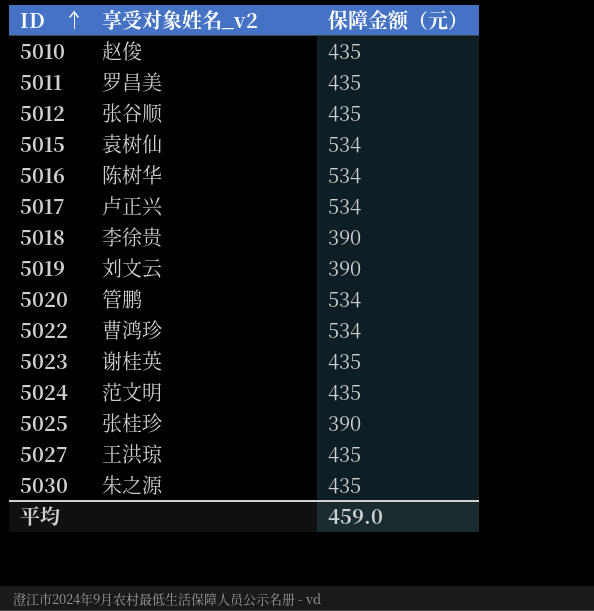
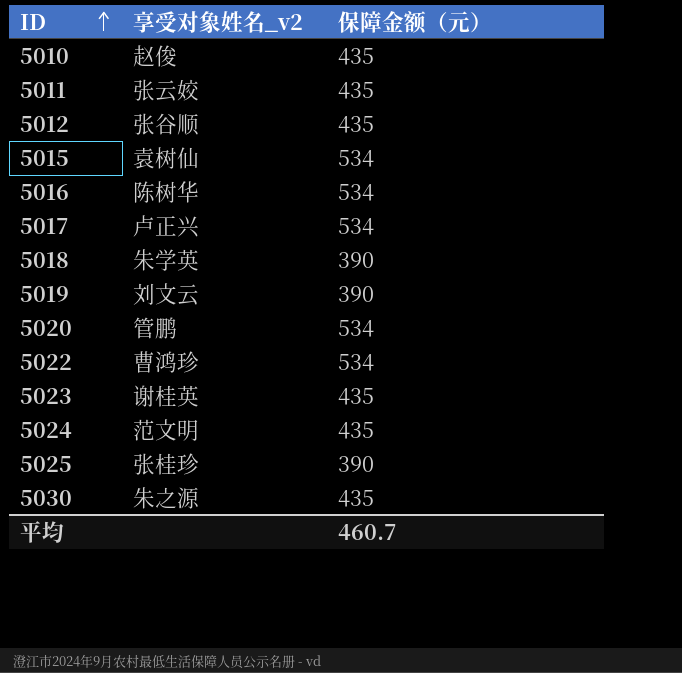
row 5027: 王洪琼 | 435 -> none
5011 | 享受对象姓名_v2: 罗昌美 -> 张云姣
5018 | 享受对象姓名_v2: 李徐贵 -> 朱学英
平均 | 保障金额（元）: 459.0 -> 460.7

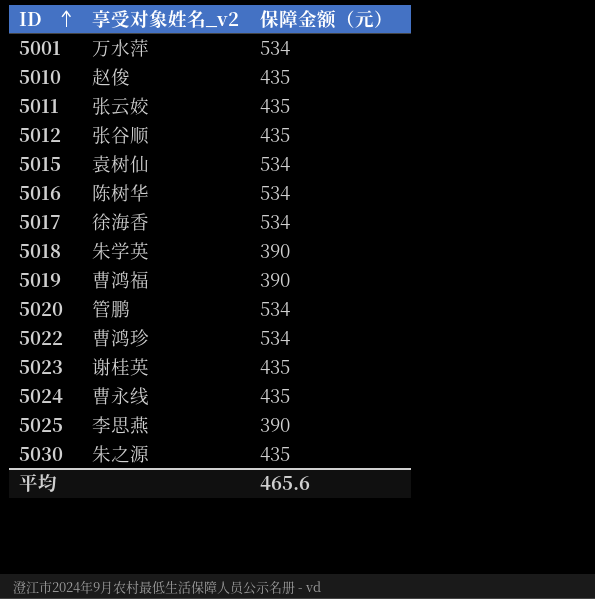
row 5001: none -> 万水萍 | 534
5017 | 享受对象姓名_v2: 卢正兴 -> 徐海香
5019 | 享受对象姓名_v2: 刘文云 -> 曹鸿福
5024 | 享受对象姓名_v2: 范文明 -> 曹永线
5025 | 享受对象姓名_v2: 张桂珍 -> 李思燕
平均 | 保障金额（元）: 460.7 -> 465.6

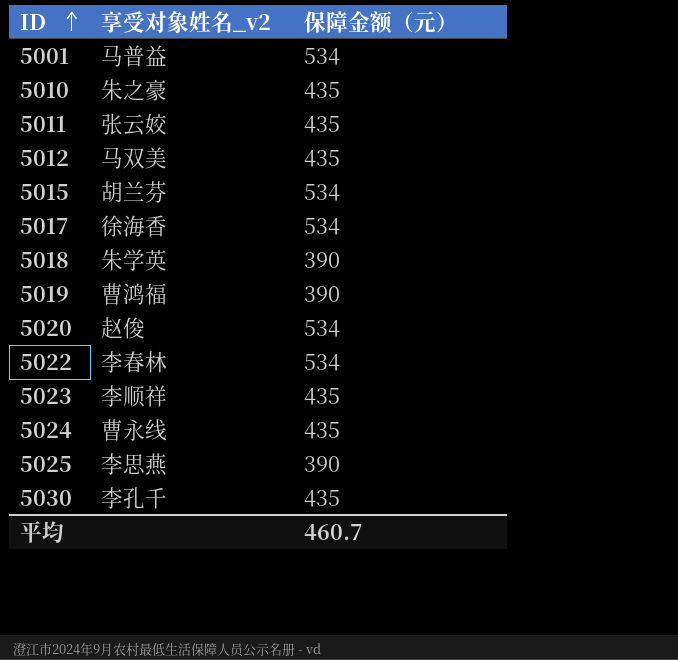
row 5016: 陈树华 | 534 -> none
5001 | 享受对象姓名_v2: 万水萍 -> 马普益
5010 | 享受对象姓名_v2: 赵俊 -> 朱之豪
5012 | 享受对象姓名_v2: 张谷顺 -> 马双美
5015 | 享受对象姓名_v2: 袁树仙 -> 胡兰芬
5020 | 享受对象姓名_v2: 管鹏 -> 赵俊
5022 | 享受对象姓名_v2: 曹鸿珍 -> 李春林
5023 | 享受对象姓名_v2: 谢桂英 -> 李顺祥
5030 | 享受对象姓名_v2: 朱之源 -> 李孔千
平均 | 保障金额（元）: 465.6 -> 460.7

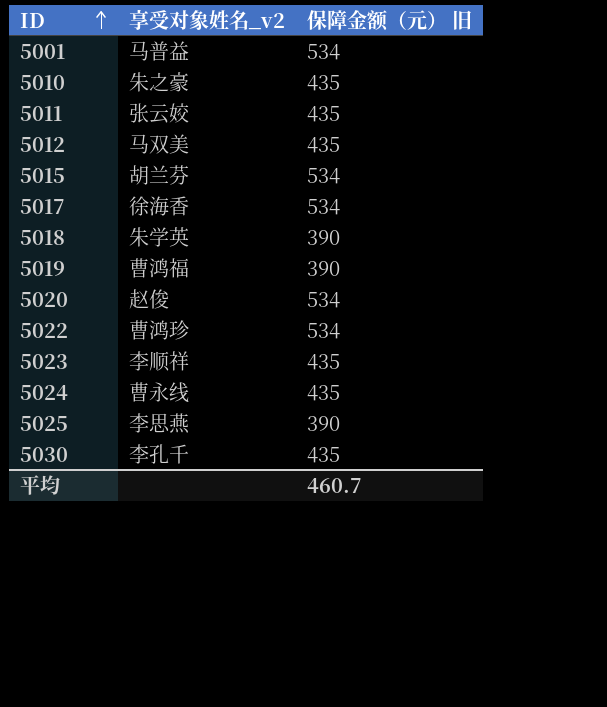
column name: 保障金额（元） -> 保障金额（元） 旧
5022 | 享受对象姓名_v2: 李春林 -> 曹鸿珍

